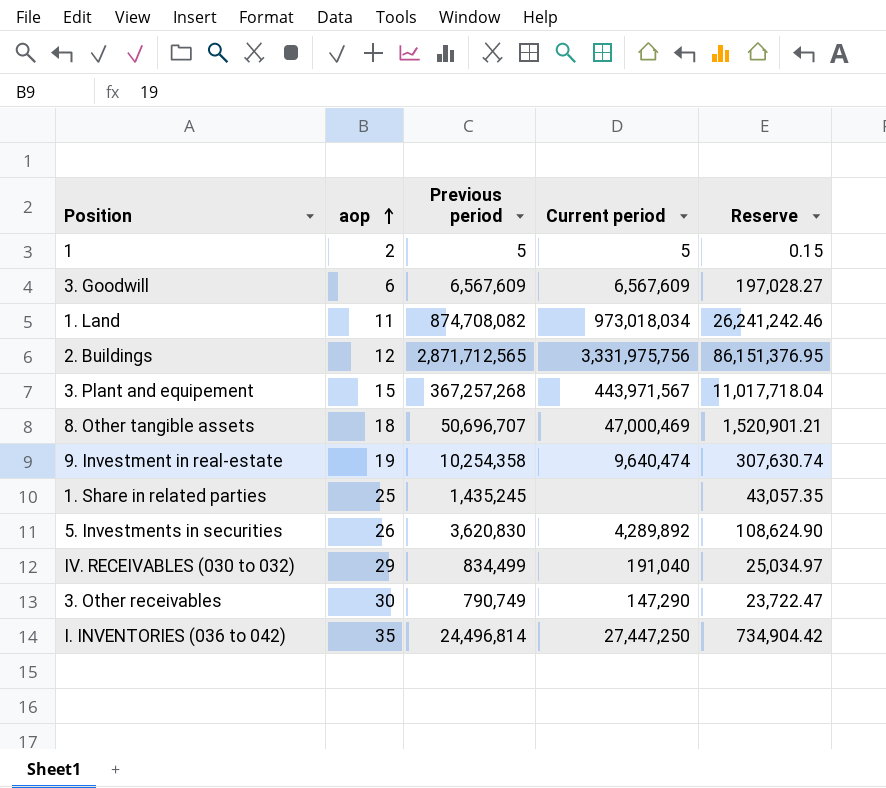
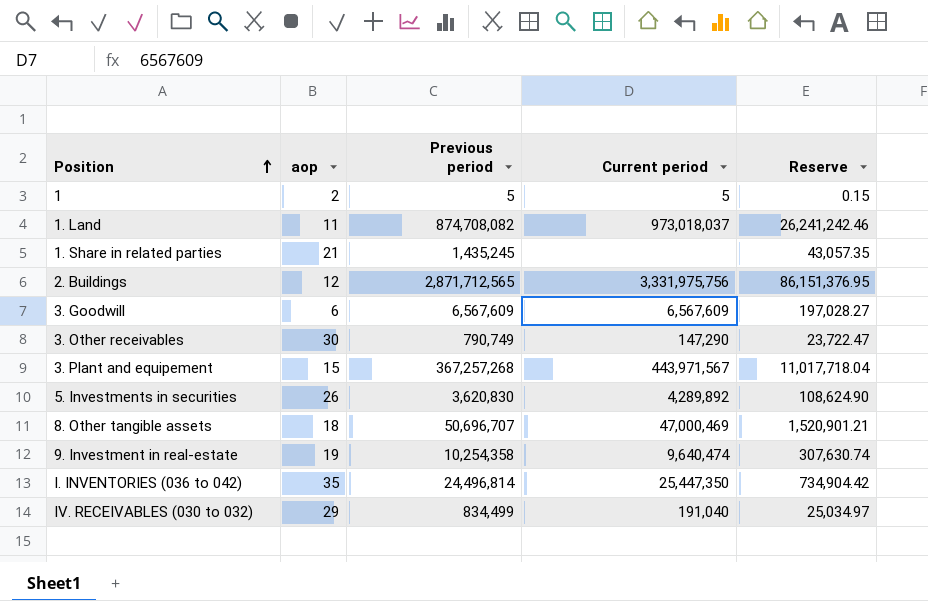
row order: aop ascending -> Position ascending
1. Land | Current period: 973,018,034 -> 973,018,037
1. Share in related parties | aop: 25 -> 21
I. INVENTORIES (036 to 042) | Current period: 27,447,250 -> 25,447,350

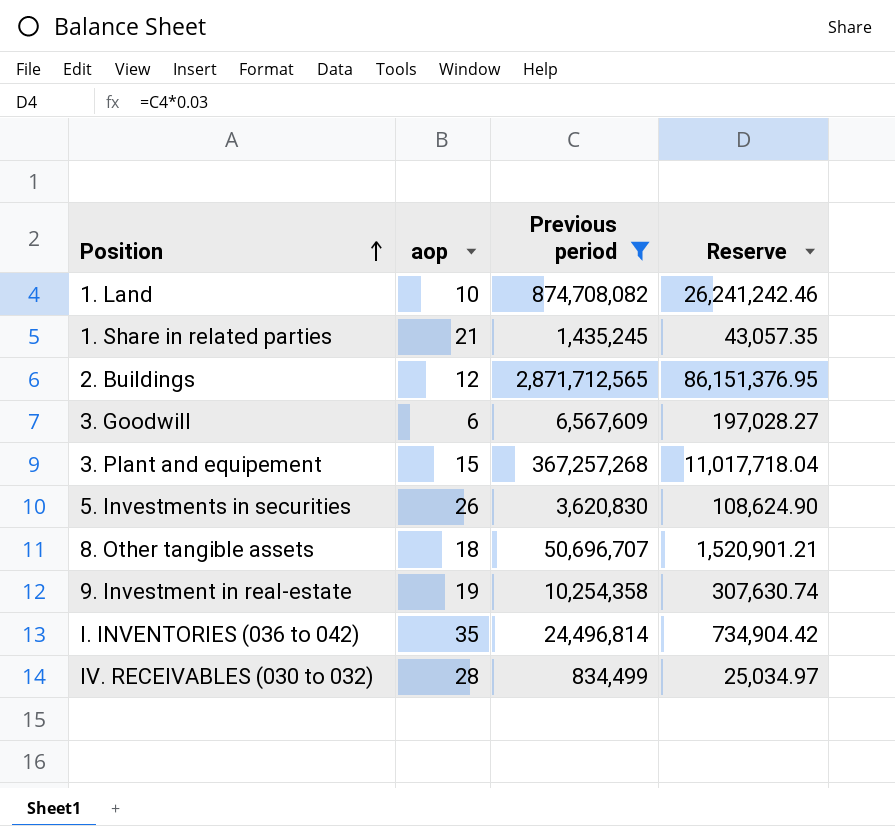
filter: none -> Previous period >= 834,499
column Current period | position: 4 -> none
1. Land | aop: 11 -> 10
IV. RECEIVABLES (030 to 032) | aop: 29 -> 28

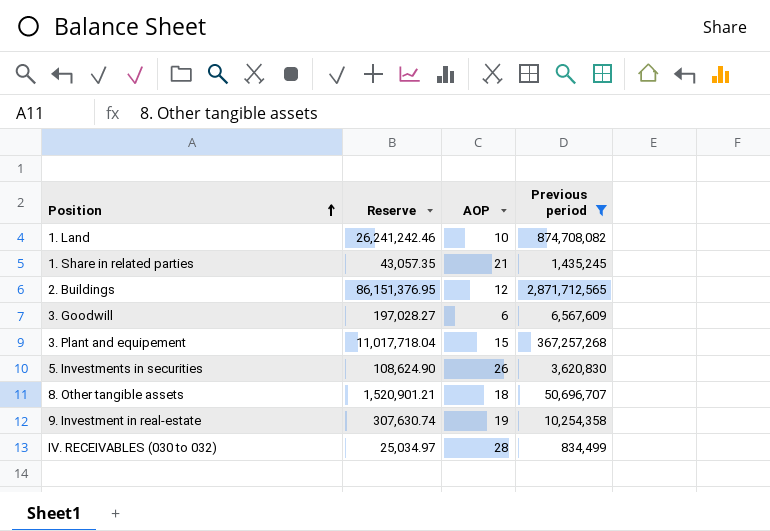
column Reserve | position: 4 -> 2
column name: aop -> AOP
row I. INVENTORIES (036 to 042): 35 | 24,496,814 | 734,904.42 -> none

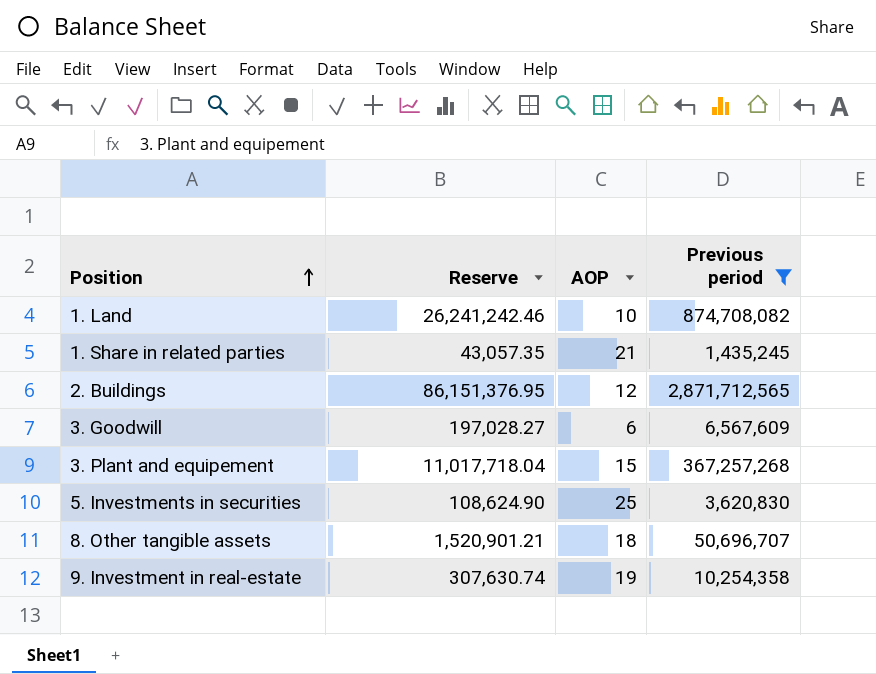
row IV. RECEIVABLES (030 to 032): 25,034.97 | 28 | 834,499 -> none
5. Investments in securities | AOP: 26 -> 25

